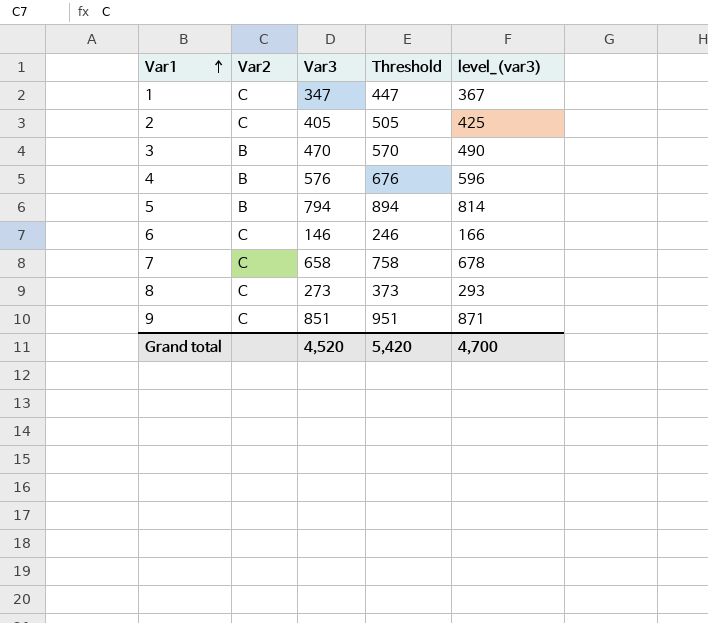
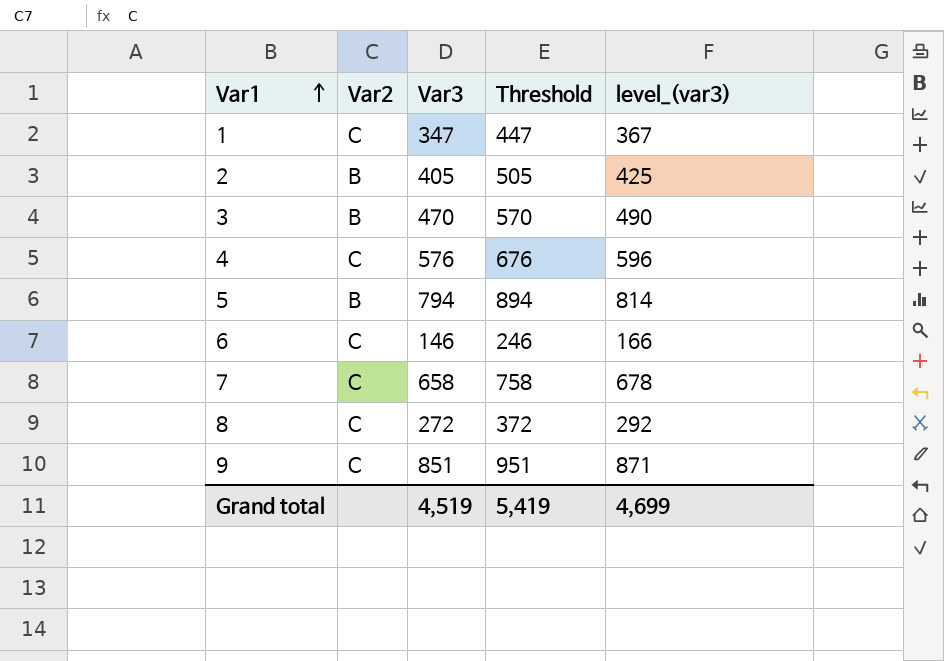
2 | Var2: C -> B
4 | Var2: B -> C
8 | Var3: 273 -> 272
8 | Threshold: 373 -> 372
8 | level_(var3): 293 -> 292
Grand total | Var3: 4,520 -> 4,519
Grand total | Threshold: 5,420 -> 5,419
Grand total | level_(var3): 4,700 -> 4,699

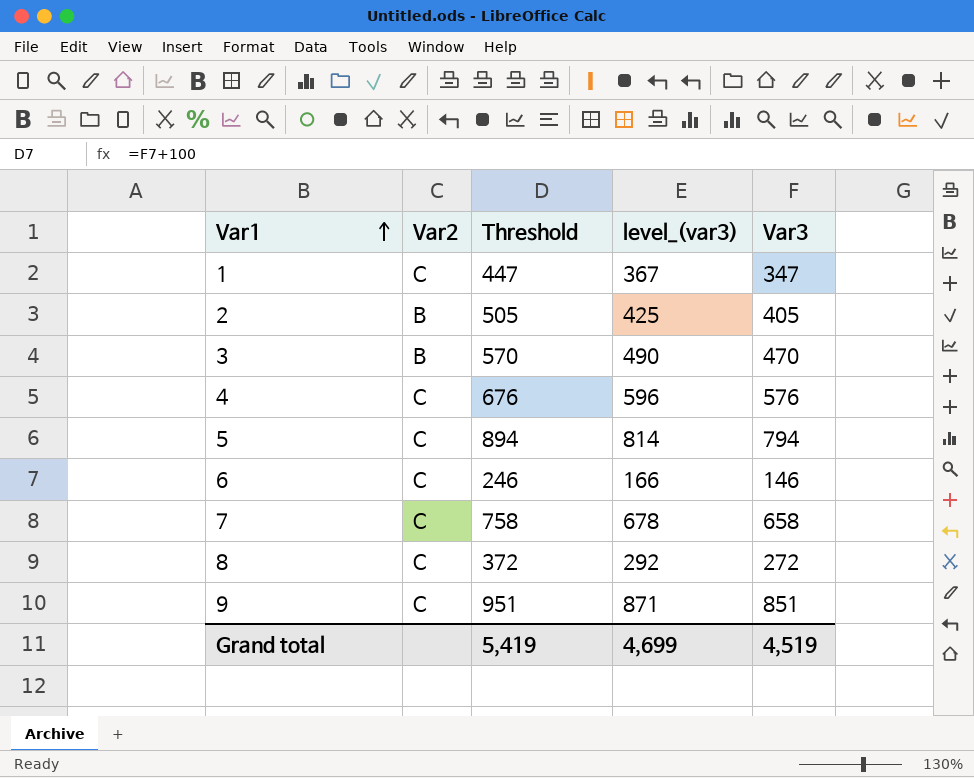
column Var3 | position: 3 -> 5
5 | Var2: B -> C

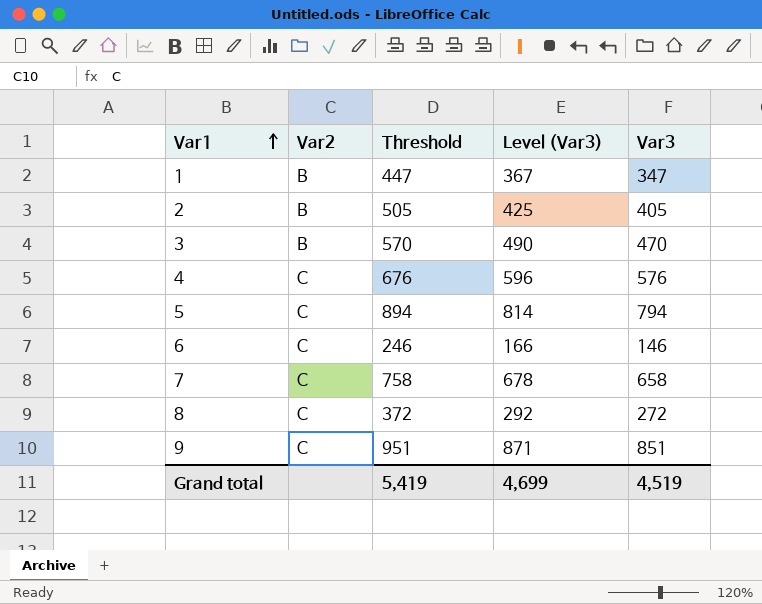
column name: level_(var3) -> Level (Var3)
1 | Var2: C -> B

